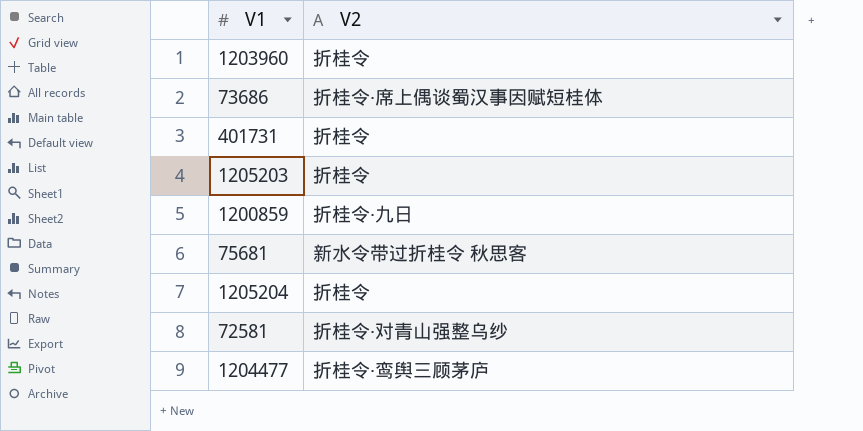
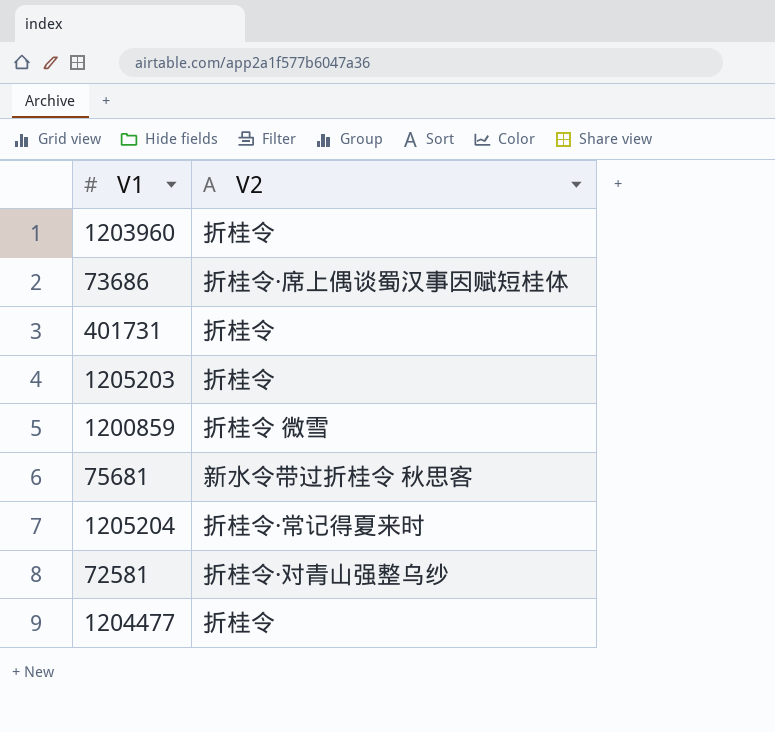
1200859 | V2: 折桂令·九日 -> 折桂令 微雪
1205204 | V2: 折桂令 -> 折桂令·常记得夏来时
1204477 | V2: 折桂令·鸾舆三顾茅庐 -> 折桂令

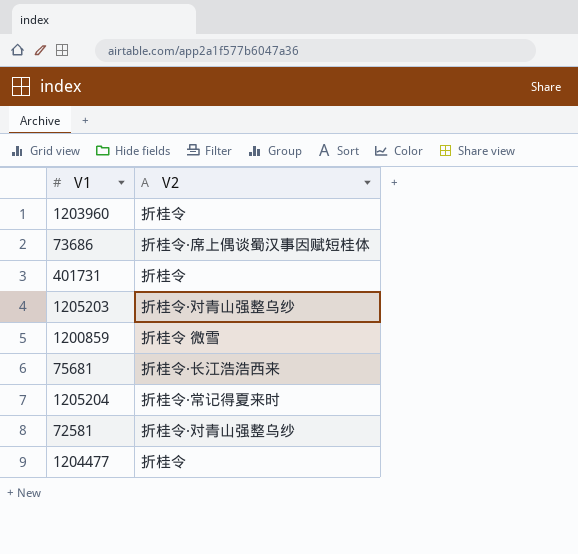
1205203 | V2: 折桂令 -> 折桂令·对青山强整乌纱
75681 | V2: 新水令带过折桂令 秋思客 -> 折桂令·长江浩浩西来

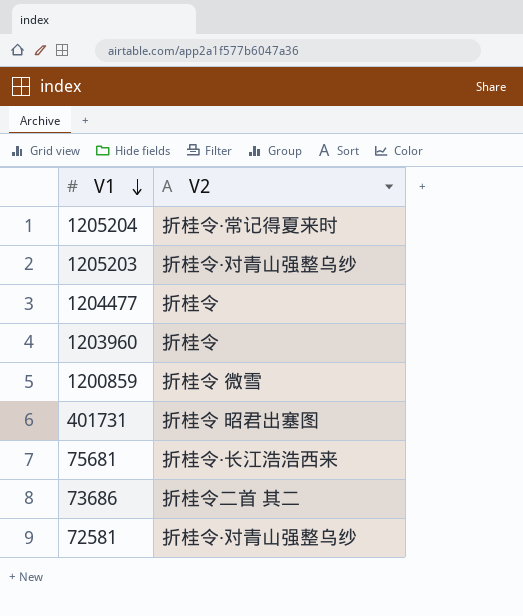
row order: none -> V1 descending
401731 | V2: 折桂令 -> 折桂令 昭君出塞图
73686 | V2: 折桂令·席上偶谈蜀汉事因赋短桂体 -> 折桂令二首 其二

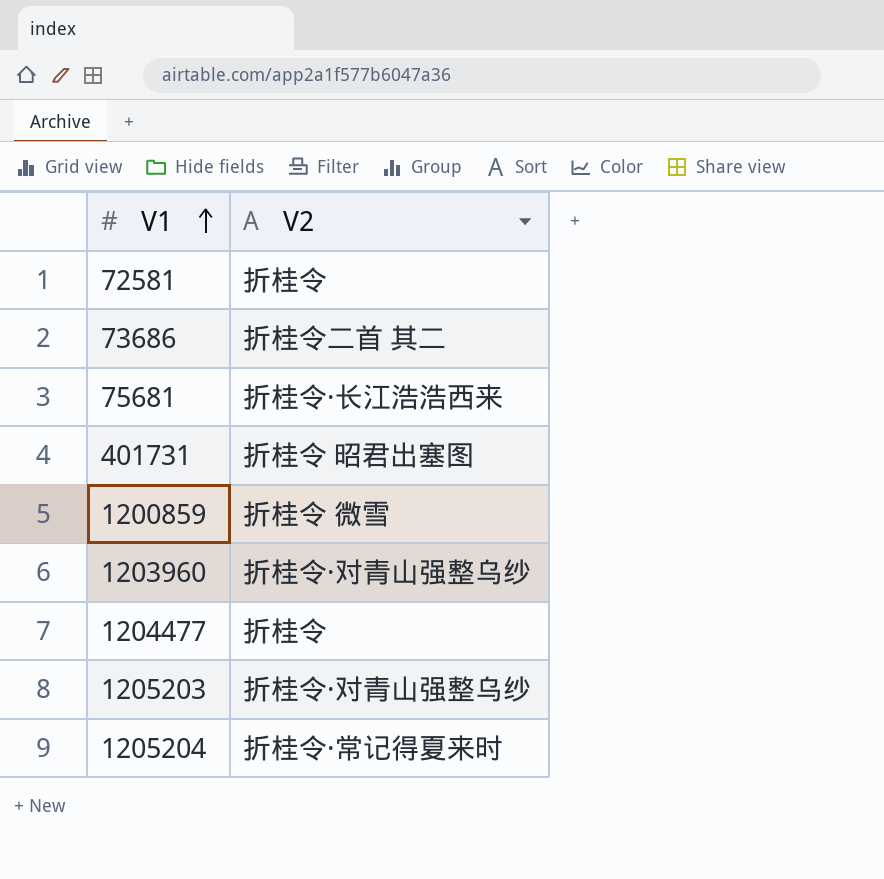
row order: V1 descending -> V1 ascending
72581 | V2: 折桂令·对青山强整乌纱 -> 折桂令
1203960 | V2: 折桂令 -> 折桂令·对青山强整乌纱

